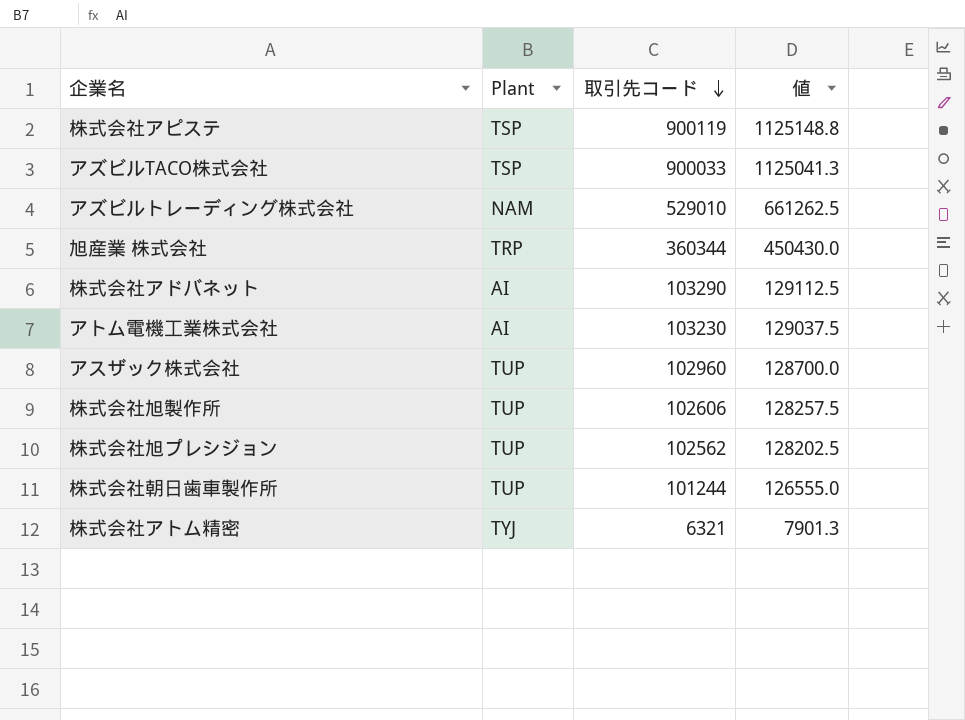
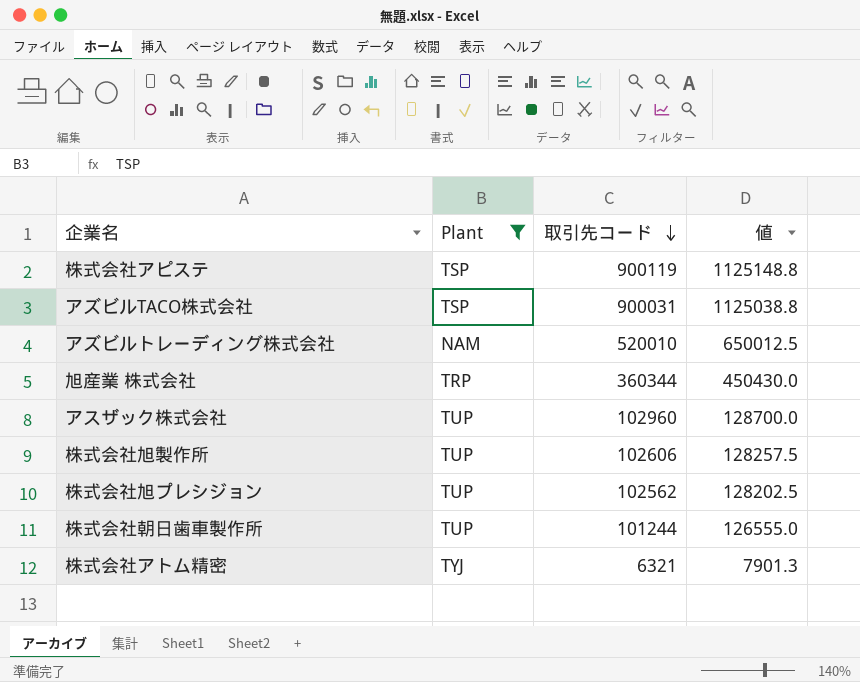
filter: none -> Plant != AI
アズビルTACO株式会社 | 取引先コード: 900033 -> 900031
アズビルTACO株式会社 | 値: 1125041.3 -> 1125038.8
アズビルトレーディング株式会社 | 取引先コード: 529010 -> 520010
アズビルトレーディング株式会社 | 値: 661262.5 -> 650012.5

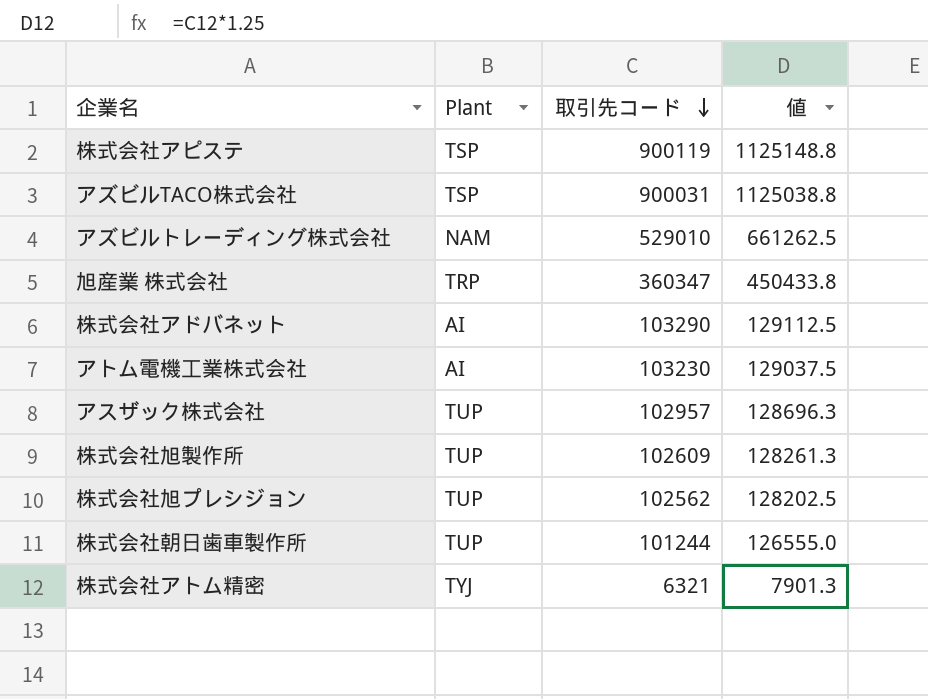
filter: Plant != AI -> none
アズビルトレーディング株式会社 | 取引先コード: 520010 -> 529010
アズビルトレーディング株式会社 | 値: 650012.5 -> 661262.5
旭産業 株式会社 | 取引先コード: 360344 -> 360347
旭産業 株式会社 | 値: 450430.0 -> 450433.8
アスザック株式会社 | 取引先コード: 102960 -> 102957
アスザック株式会社 | 値: 128700.0 -> 128696.3
株式会社旭製作所 | 取引先コード: 102606 -> 102609
株式会社旭製作所 | 値: 128257.5 -> 128261.3

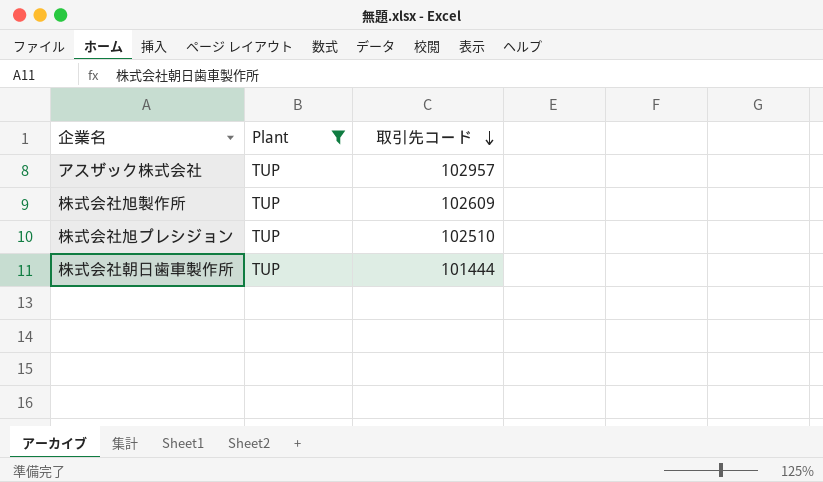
filter: none -> Plant = TUP
column 値 | formula: [取引先コード] * 1.25 -> none
株式会社旭プレシジョン | 取引先コード: 102562 -> 102510
株式会社朝日歯車製作所 | 取引先コード: 101244 -> 101444

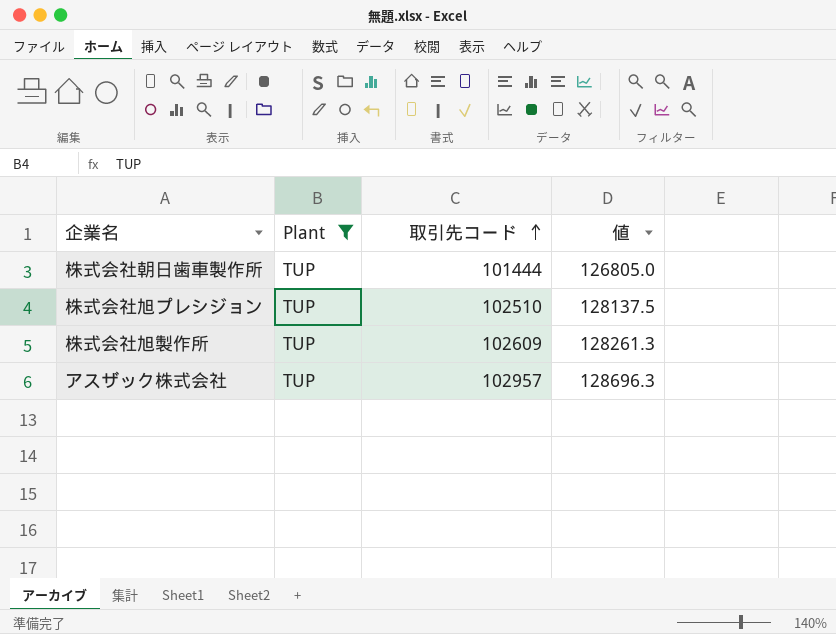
row order: 取引先コード descending -> 取引先コード ascending
column 値 | formula: none -> [取引先コード] * 1.25

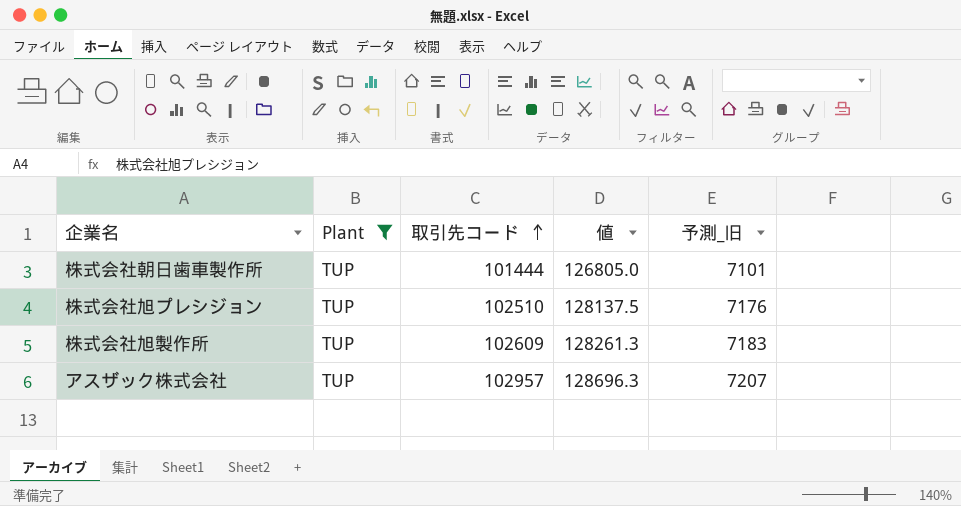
column 予測_旧 | formula: none -> [取引先コード] * 0.07

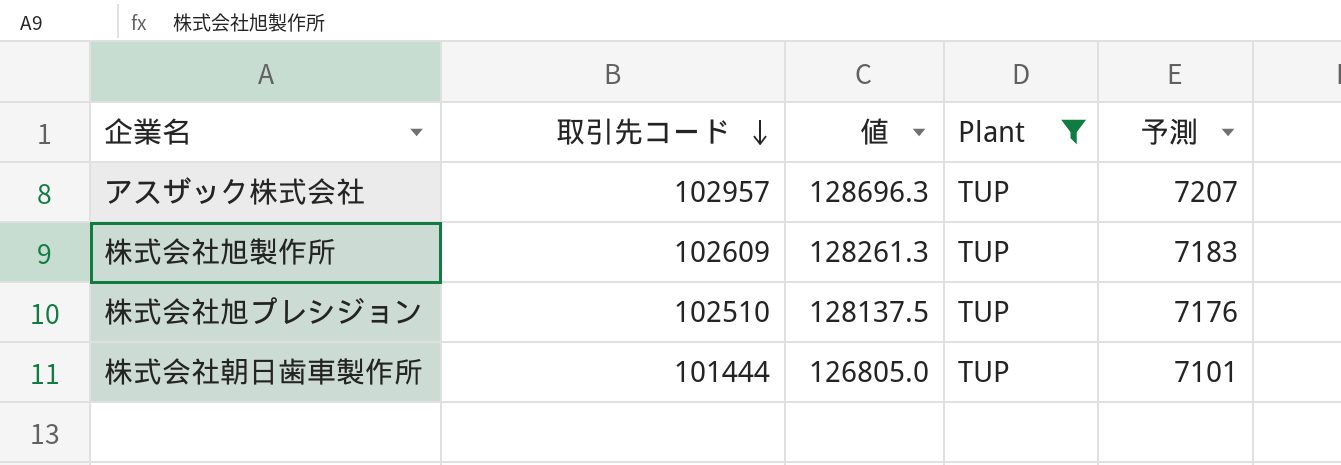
row order: 取引先コード ascending -> 取引先コード descending
column Plant | position: 2 -> 4
column name: 予測_旧 -> 予測

